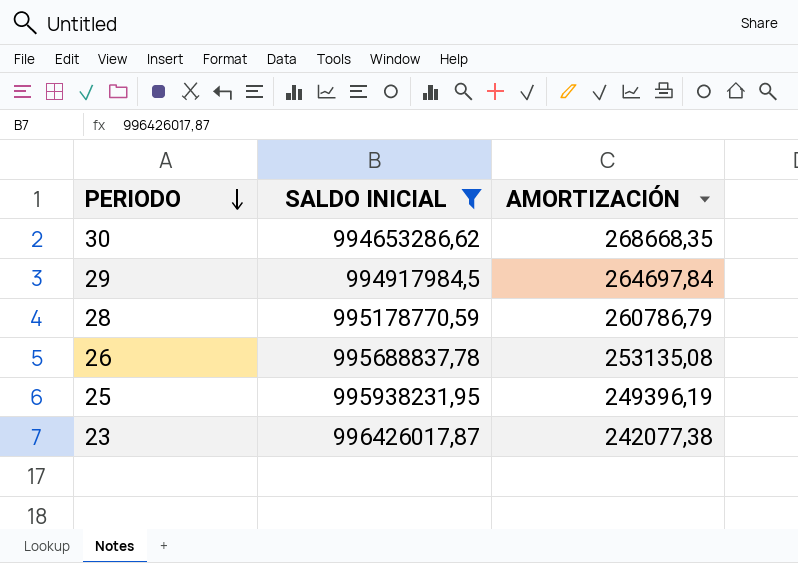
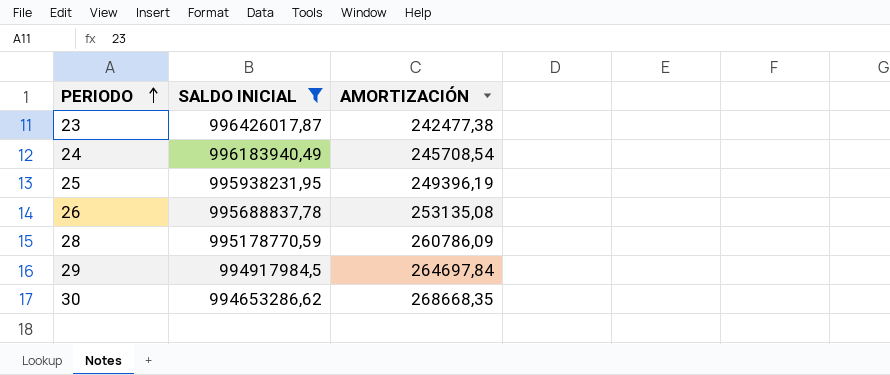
row order: PERIODO descending -> PERIODO ascending
23 | AMORTIZACIÓN: 242077,38 -> 242477,38
row 24: none -> 996183940,49 | 245708,54
28 | AMORTIZACIÓN: 260786,79 -> 260786,09

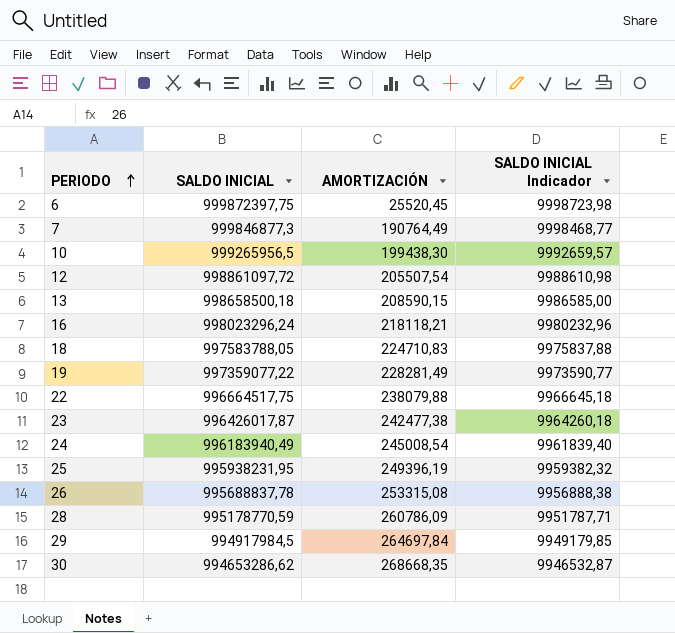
filter: SALDO INICIAL <= 996426017,87 -> none
column SALDO INICIAL Indicador | formula: none -> [SALDO INICIAL] * 0,01
24 | AMORTIZACIÓN: 245708,54 -> 245008,54
26 | AMORTIZACIÓN: 253135,08 -> 253315,08

